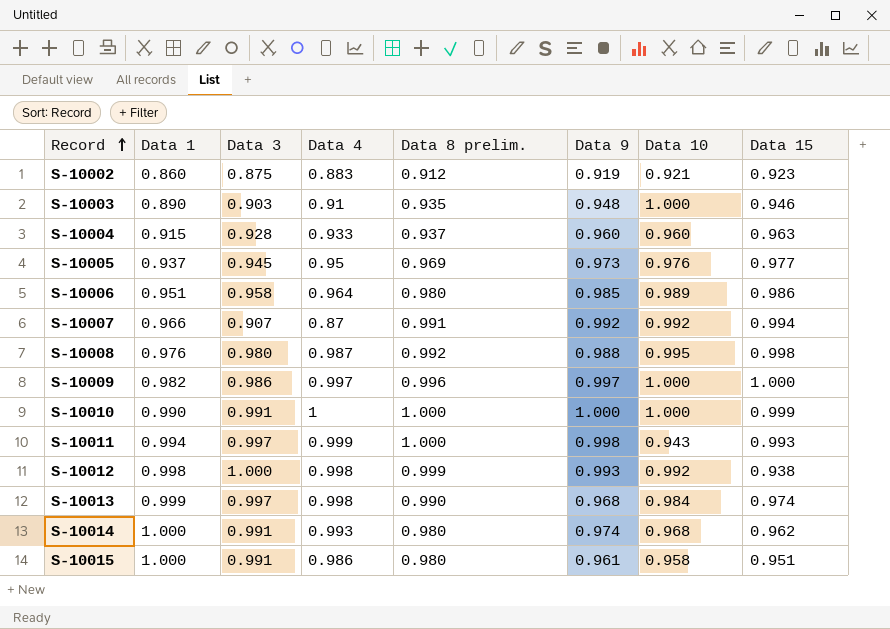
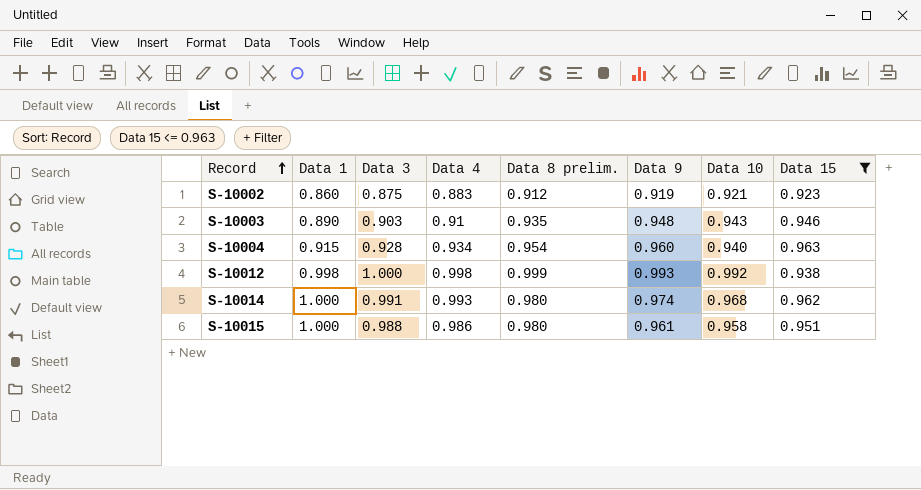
filter: none -> Data 15 <= 0.963
S-10003 | Data 10: 1.000 -> 0.943
S-10004 | Data 4: 0.933 -> 0.934
S-10004 | Data 8 prelim.: 0.937 -> 0.954
S-10004 | Data 10: 0.960 -> 0.940
S-10015 | Data 3: 0.991 -> 0.988

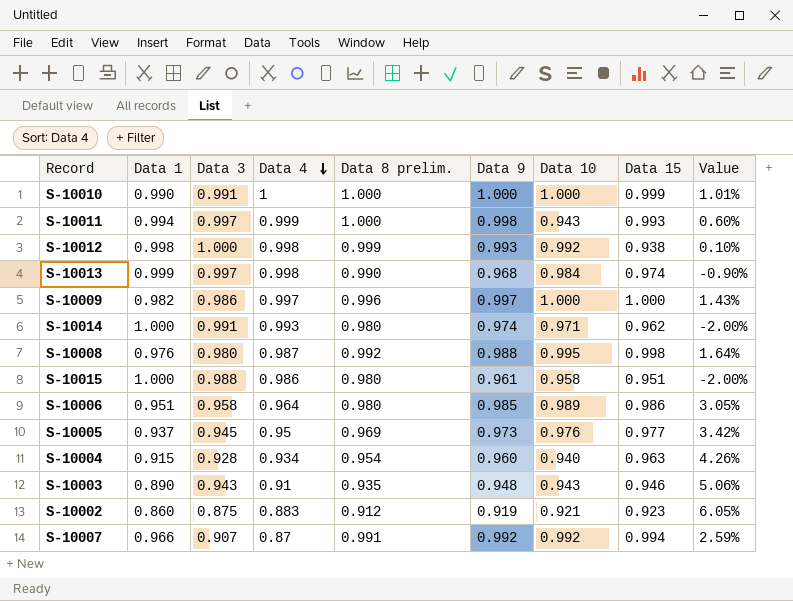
filter: Data 15 <= 0.963 -> none
row order: Record ascending -> Data 4 descending
column Value | formula: none -> ([Data 8 prelim.] - [Data 1]) / [Data 1]
S-10014 | Data 10: 0.968 -> 0.971
S-10003 | Data 3: 0.903 -> 0.943

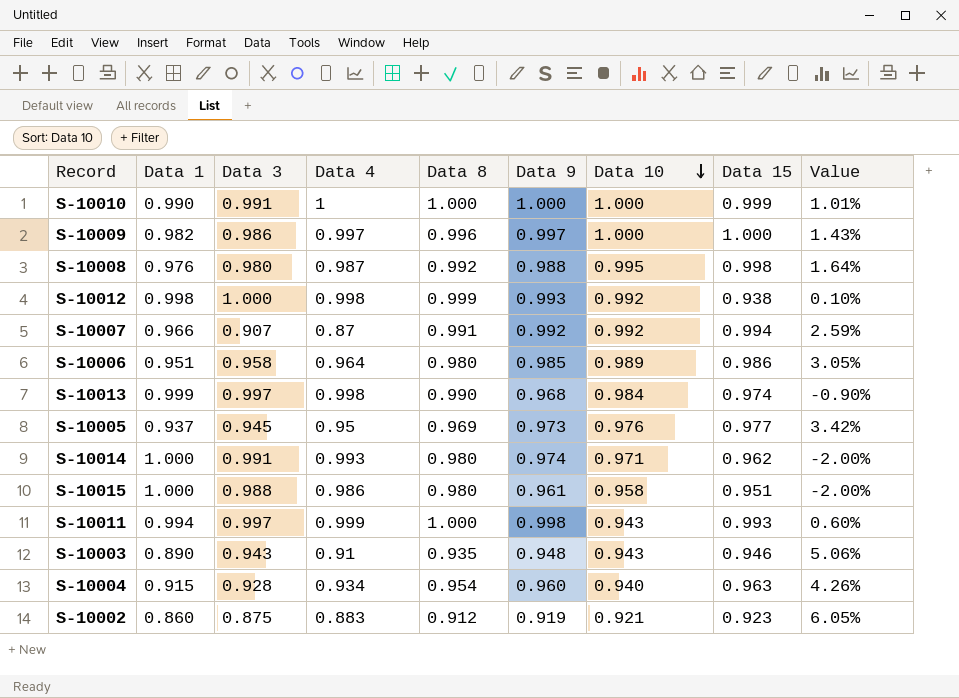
row order: Data 4 descending -> Data 10 descending
column name: Data 8 prelim. -> Data 8

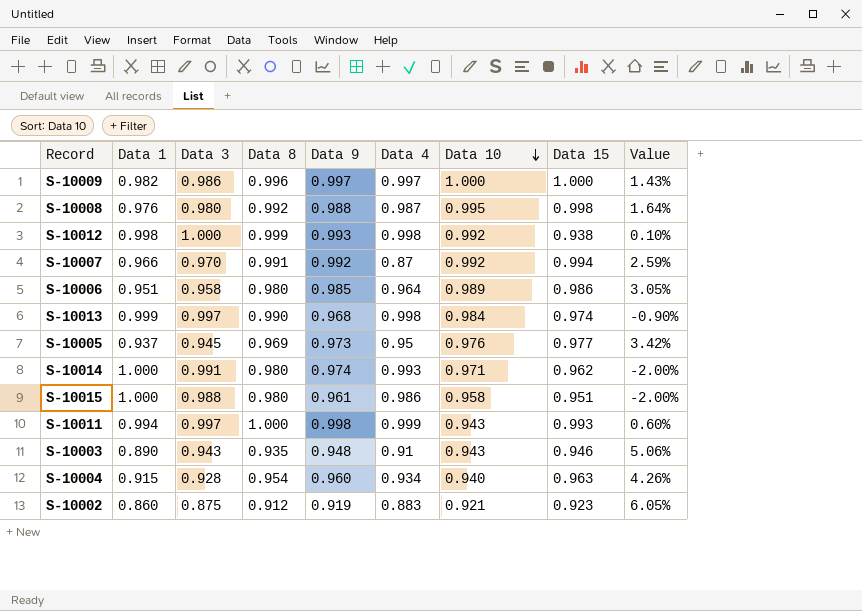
column Data 4 | position: 4 -> 6
row S-10010: 0.990 | 0.991 | 1 | 1.000 | 1.000 | 1.000 | 0.999 | 1.01% -> none
S-10007 | Data 3: 0.907 -> 0.970

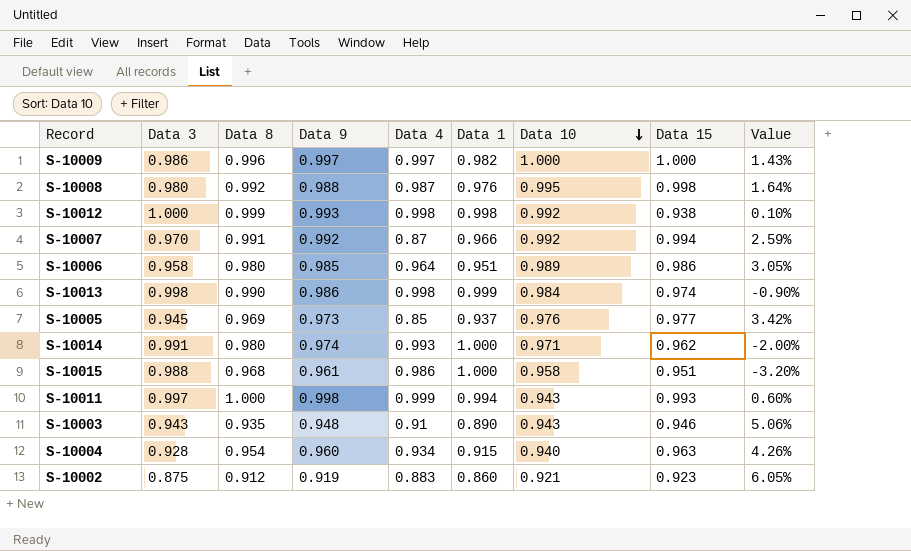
column Data 1 | position: 2 -> 6
S-10013 | Data 3: 0.997 -> 0.998
S-10013 | Data 9: 0.968 -> 0.986
S-10005 | Data 4: 0.95 -> 0.85
S-10015 | Data 8: 0.980 -> 0.968
S-10015 | Value: -2.00% -> -3.20%

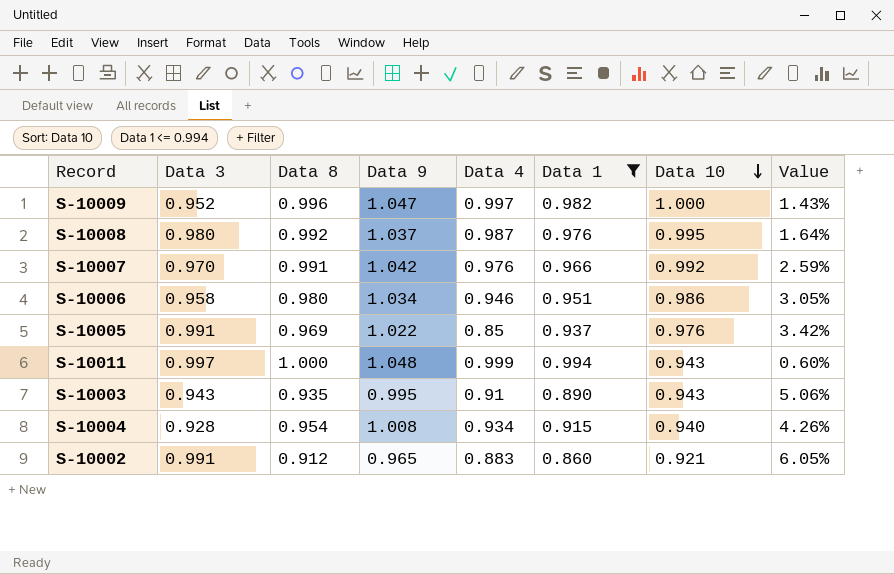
filter: none -> Data 1 <= 0.994
column Data 15 | position: 8 -> none
S-10009 | Data 3: 0.986 -> 0.952
S-10009 | Data 9: 0.997 -> 1.047
S-10008 | Data 9: 0.988 -> 1.037
S-10007 | Data 9: 0.992 -> 1.042
S-10007 | Data 4: 0.87 -> 0.976
S-10006 | Data 9: 0.985 -> 1.034
S-10006 | Data 4: 0.964 -> 0.946
S-10006 | Data 10: 0.989 -> 0.986
S-10005 | Data 3: 0.945 -> 0.991
S-10005 | Data 9: 0.973 -> 1.022
S-10011 | Data 9: 0.998 -> 1.048
S-10003 | Data 9: 0.948 -> 0.995
S-10004 | Data 9: 0.960 -> 1.008
S-10002 | Data 3: 0.875 -> 0.991
S-10002 | Data 9: 0.919 -> 0.965

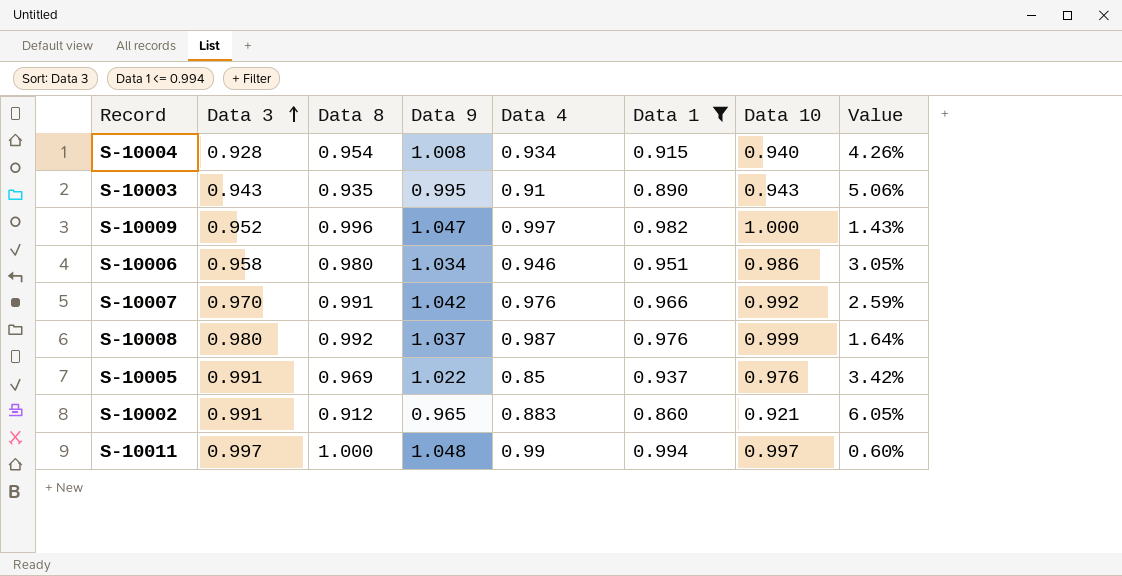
row order: Data 10 descending -> Data 3 ascending
S-10008 | Data 10: 0.995 -> 0.999
S-10011 | Data 4: 0.999 -> 0.99
S-10011 | Data 10: 0.943 -> 0.997

